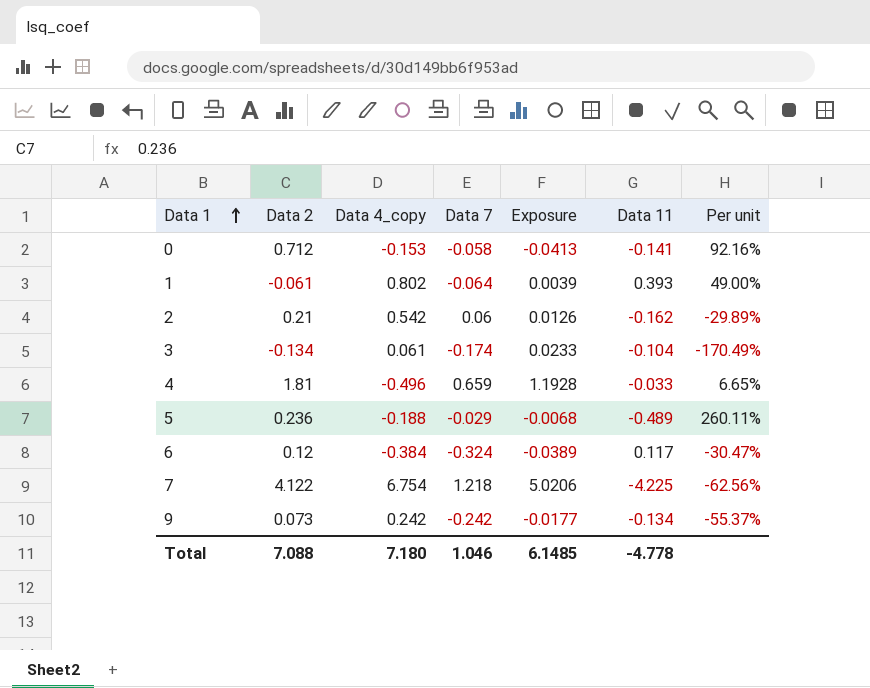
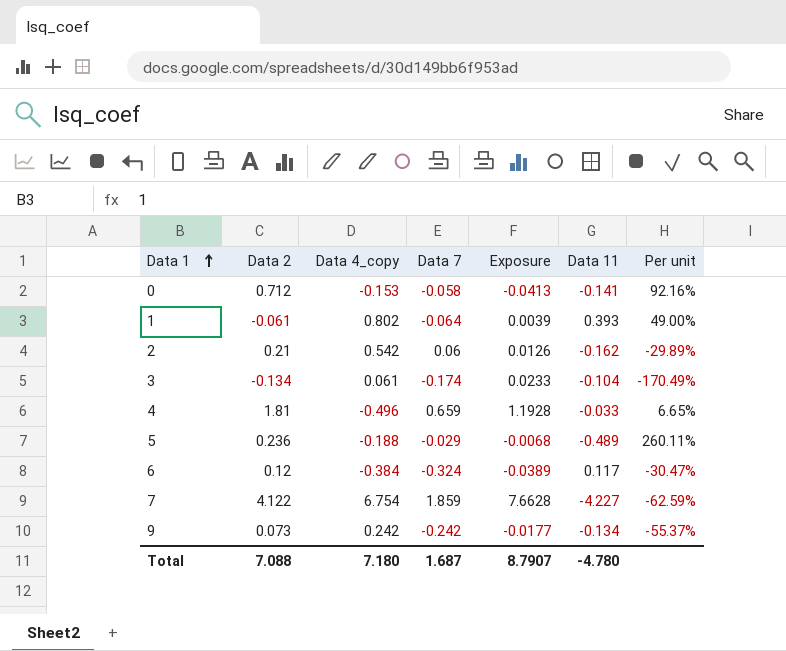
7 | Data 7: 1.218 -> 1.859
7 | Exposure: 5.0206 -> 7.6628
7 | Data 11: -4.225 -> -4.227
7 | Per unit: -62.56% -> -62.59%
Total | Data 7: 1.046 -> 1.687
Total | Exposure: 6.1485 -> 8.7907
Total | Data 11: -4.778 -> -4.780

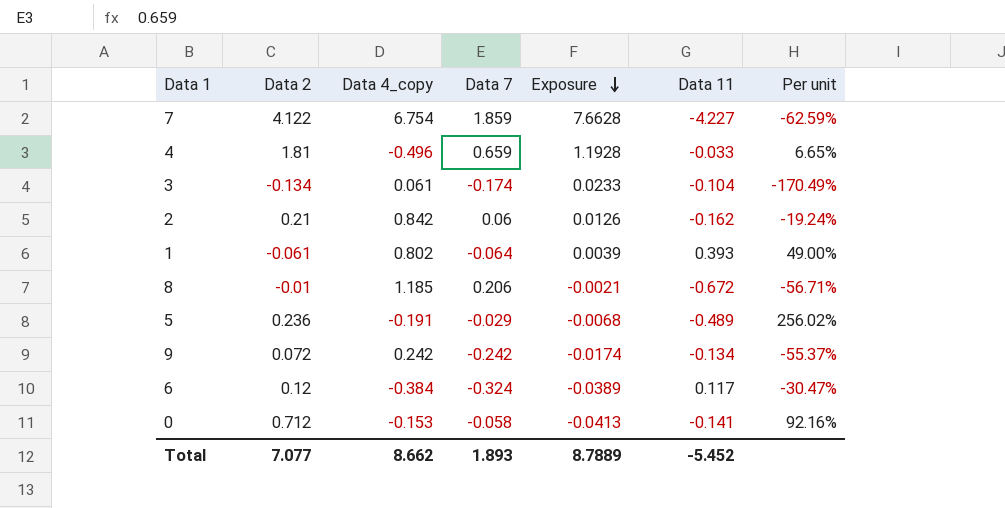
row order: Data 1 ascending -> Exposure descending
2 | Data 4_copy: 0.542 -> 0.842
2 | Per unit: -29.89% -> -19.24%
row 8: none -> -0.01 | 1.185 | 0.206 | -0.0021 | -0.672 | -56.71%
5 | Data 4_copy: -0.188 -> -0.191
5 | Per unit: 260.11% -> 256.02%
9 | Data 2: 0.073 -> 0.072
9 | Exposure: -0.0177 -> -0.0174
Total | Data 2: 7.088 -> 7.077
Total | Data 4_copy: 7.180 -> 8.662
Total | Data 7: 1.687 -> 1.893
Total | Exposure: 8.7907 -> 8.7889
Total | Data 11: -4.780 -> -5.452

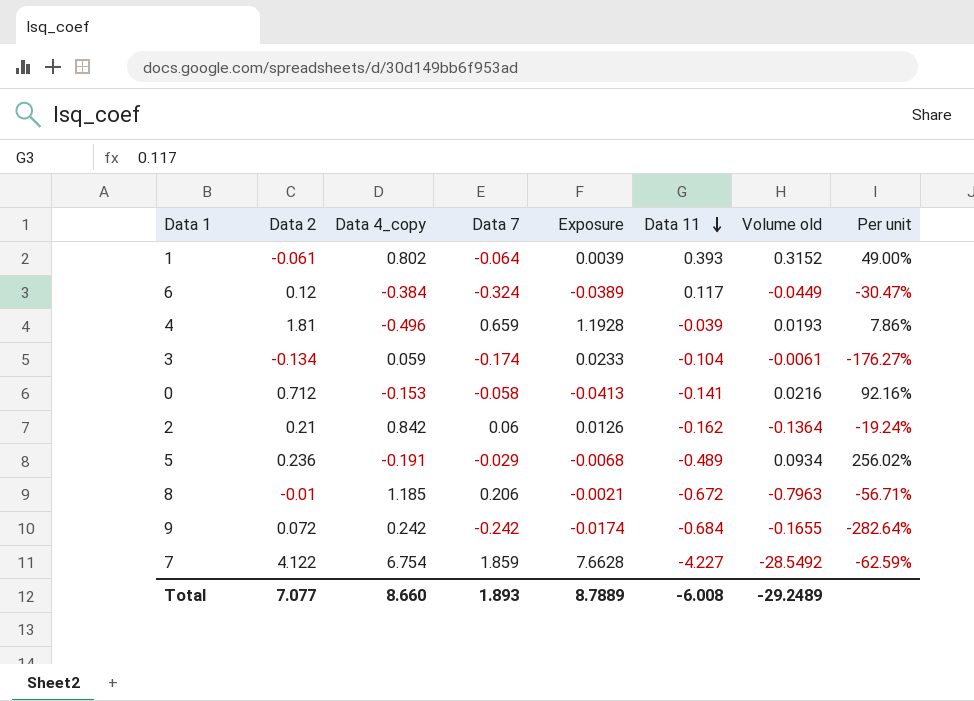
row order: Exposure descending -> Data 11 descending
column Volume old | formula: none -> [Data 4_copy] * [Data 11]
4 | Data 11: -0.033 -> -0.039
4 | Per unit: 6.65% -> 7.86%
3 | Data 4_copy: 0.061 -> 0.059
3 | Per unit: -170.49% -> -176.27%
9 | Data 11: -0.134 -> -0.684
9 | Per unit: -55.37% -> -282.64%
Total | Data 4_copy: 8.662 -> 8.660
Total | Data 11: -5.452 -> -6.008

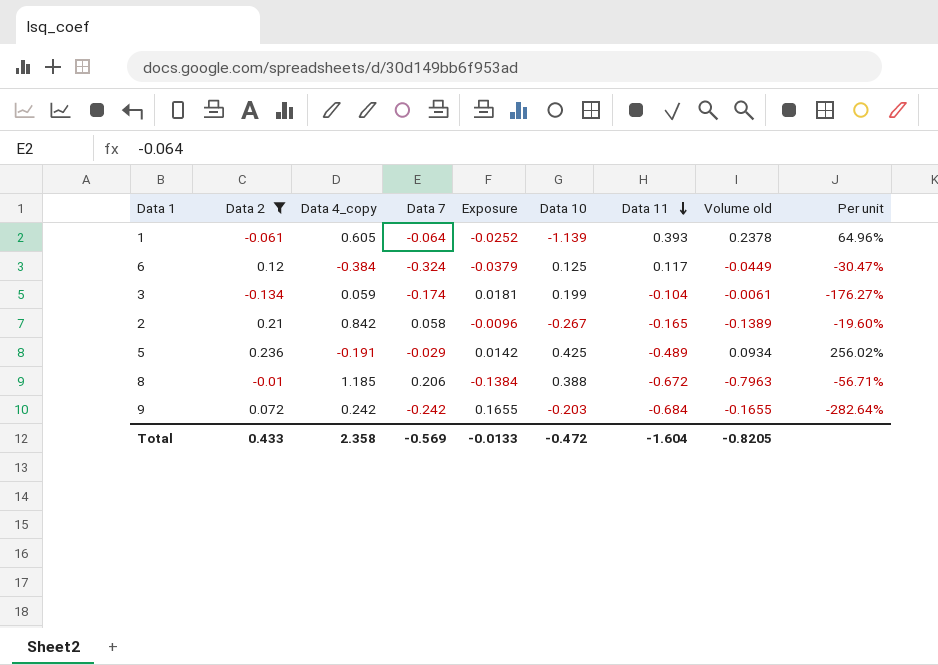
filter: none -> Data 2 <= 0.236
column Exposure | formula: [Data 2] * [Data 7] -> [Data 7] * [Data 11]
column Data 10 | position: none -> 6
1 | Data 4_copy: 0.802 -> 0.605
1 | Volume old: 0.3152 -> 0.2378
1 | Per unit: 49.00% -> 64.96%
2 | Data 7: 0.06 -> 0.058
2 | Data 11: -0.162 -> -0.165
2 | Volume old: -0.1364 -> -0.1389
2 | Per unit: -19.24% -> -19.60%
Total | Data 2: 7.077 -> 0.433
Total | Data 4_copy: 8.660 -> 2.358
Total | Data 7: 1.893 -> -0.569
Total | Exposure: 8.7889 -> -0.0133
Total | Data 11: -6.008 -> -1.604
Total | Volume old: -29.2489 -> -0.8205

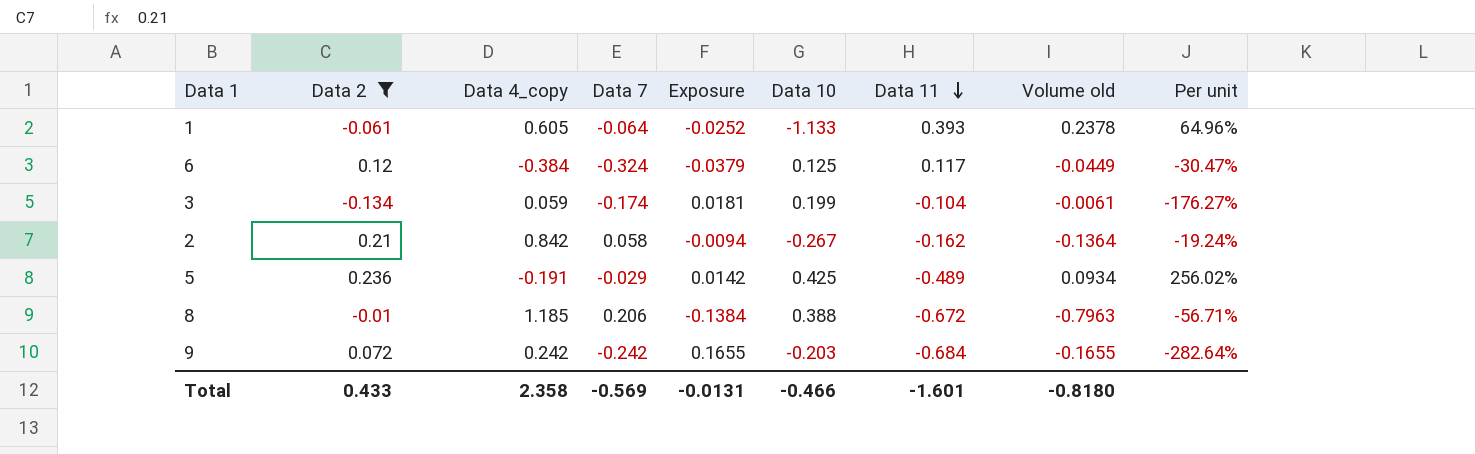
1 | Data 10: -1.139 -> -1.133
2 | Exposure: -0.0096 -> -0.0094
2 | Data 11: -0.165 -> -0.162
2 | Volume old: -0.1389 -> -0.1364
2 | Per unit: -19.60% -> -19.24%
Total | Exposure: -0.0133 -> -0.0131
Total | Data 10: -0.472 -> -0.466
Total | Data 11: -1.604 -> -1.601
Total | Volume old: -0.8205 -> -0.8180

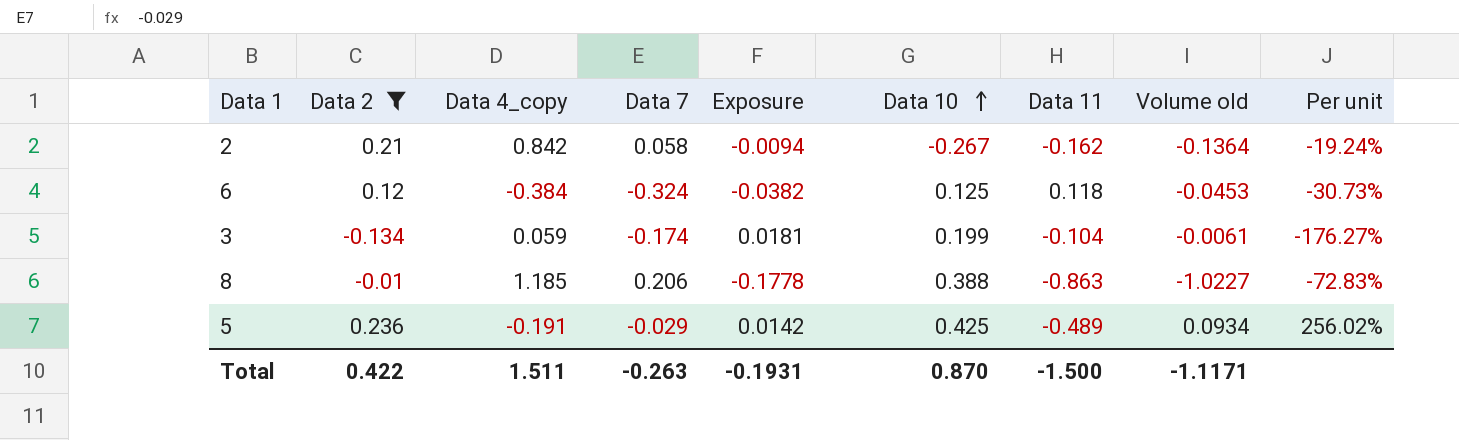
row order: Data 11 descending -> Data 10 ascending
row 1: -0.061 | 0.605 | -0.064 | -0.0252 | -1.133 | 0.393 | 0.2378 | 64.96% -> none
row 9: 0.072 | 0.242 | -0.242 | 0.1655 | -0.203 | -0.684 | -0.1655 | -282.64% -> none
6 | Exposure: -0.0379 -> -0.0382
6 | Data 11: 0.117 -> 0.118
6 | Volume old: -0.0449 -> -0.0453
6 | Per unit: -30.47% -> -30.73%
8 | Exposure: -0.1384 -> -0.1778
8 | Data 11: -0.672 -> -0.863
8 | Volume old: -0.7963 -> -1.0227
8 | Per unit: -56.71% -> -72.83%
Total | Data 2: 0.433 -> 0.422
Total | Data 4_copy: 2.358 -> 1.511
Total | Data 7: -0.569 -> -0.263
Total | Exposure: -0.0131 -> -0.1931
Total | Data 10: -0.466 -> 0.870
Total | Data 11: -1.601 -> -1.500
Total | Volume old: -0.8180 -> -1.1171

